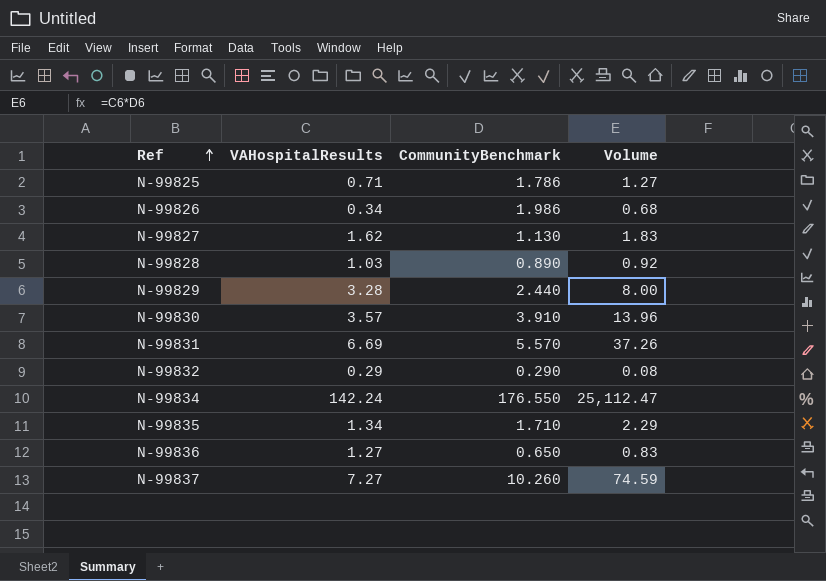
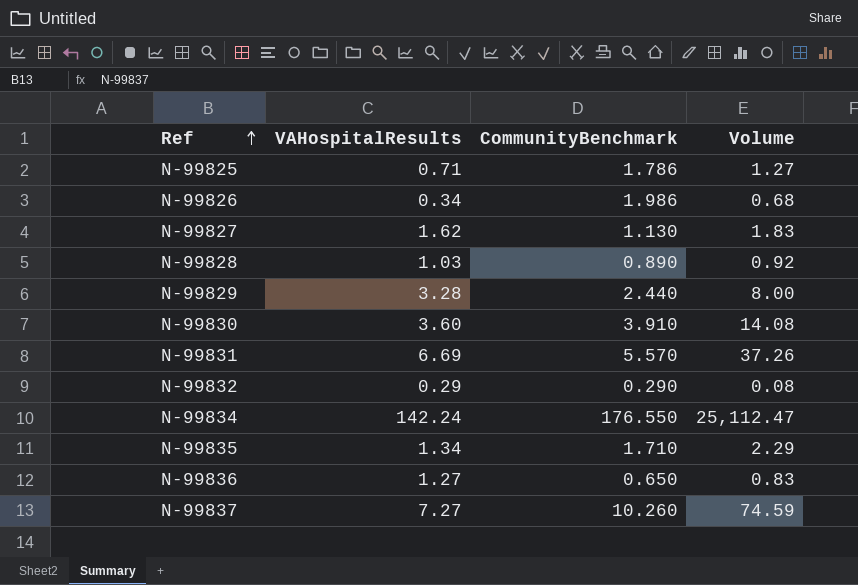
N-99830 | VAHospitalResults: 3.57 -> 3.60
N-99830 | Volume: 13.96 -> 14.08

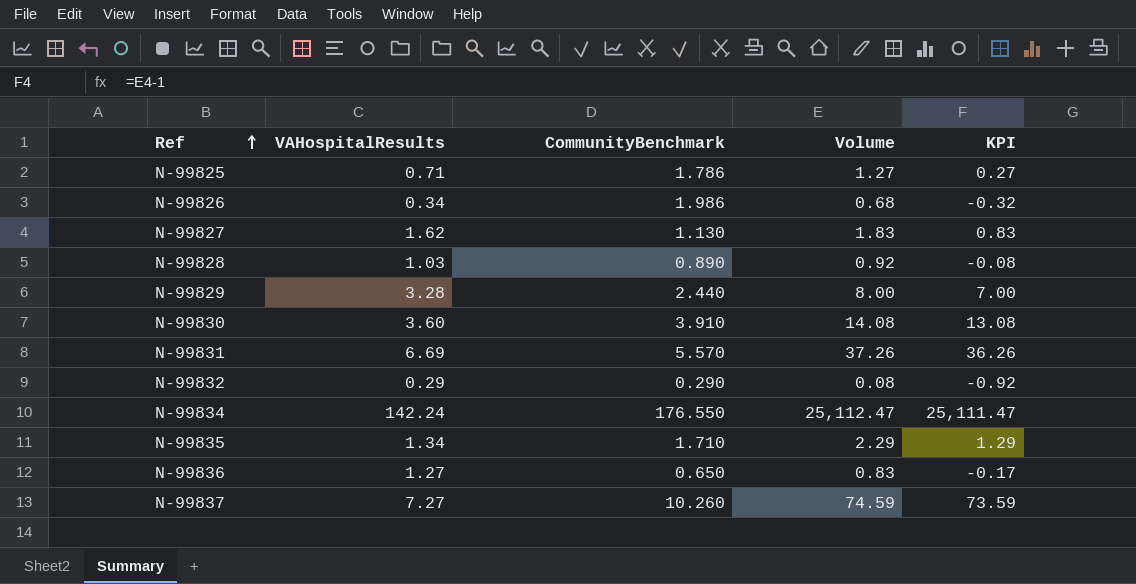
column KPI | formula: none -> [Volume] - 1

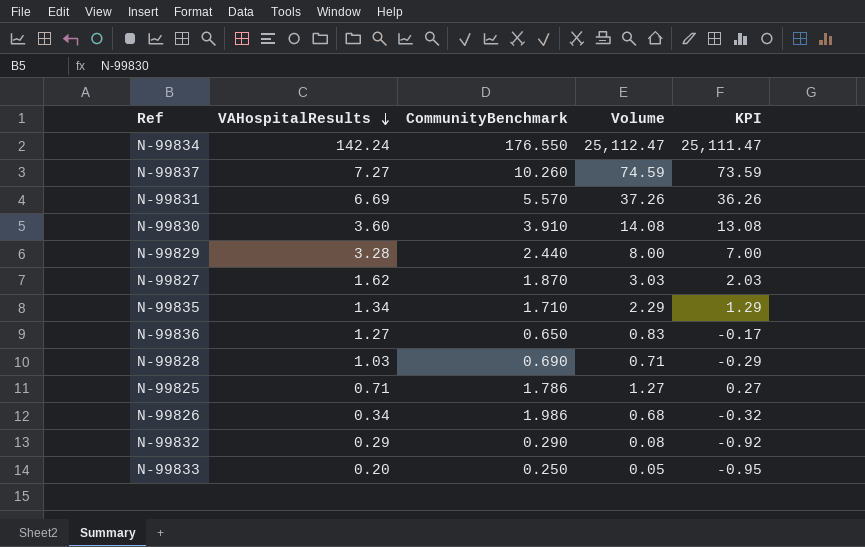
row order: Ref ascending -> VAHospitalResults descending
N-99827 | CommunityBenchmark: 1.130 -> 1.870
N-99827 | Volume: 1.83 -> 3.03
N-99827 | KPI: 0.83 -> 2.03
N-99828 | CommunityBenchmark: 0.890 -> 0.690
N-99828 | Volume: 0.92 -> 0.71
N-99828 | KPI: -0.08 -> -0.29
row N-99833: none -> 0.20 | 0.250 | 0.05 | -0.95

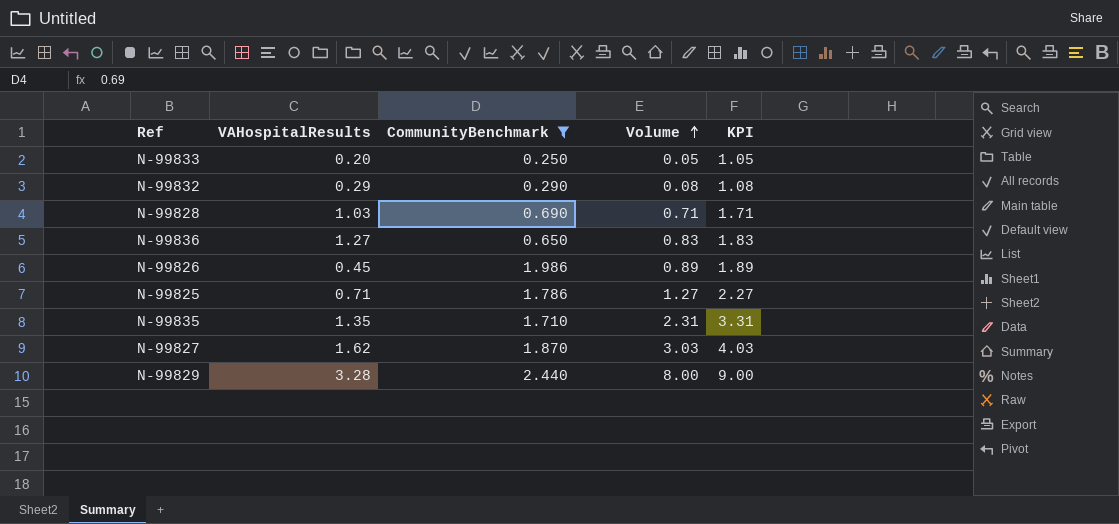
filter: none -> CommunityBenchmark <= 2.440
row order: VAHospitalResults descending -> Volume ascending
column KPI | formula: [Volume] - 1 -> [Volume] + 1
N-99826 | VAHospitalResults: 0.34 -> 0.45
N-99826 | Volume: 0.68 -> 0.89
N-99835 | VAHospitalResults: 1.34 -> 1.35
N-99835 | Volume: 2.29 -> 2.31

